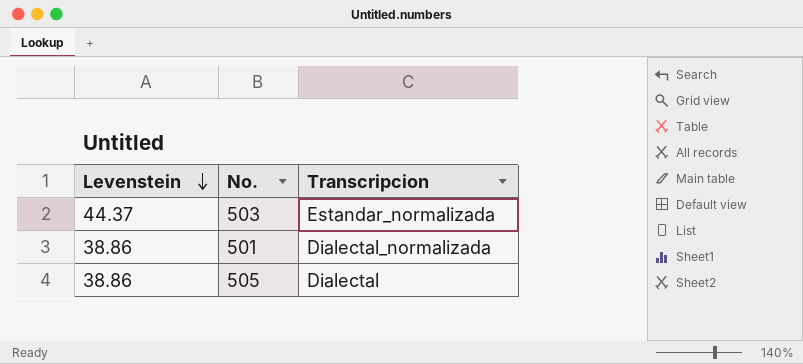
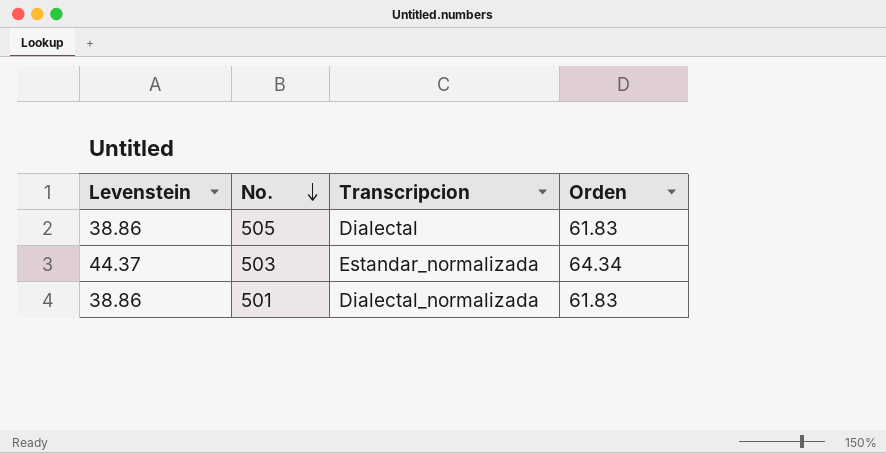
row order: Levenstein descending -> No. descending
column Orden | position: none -> 4

